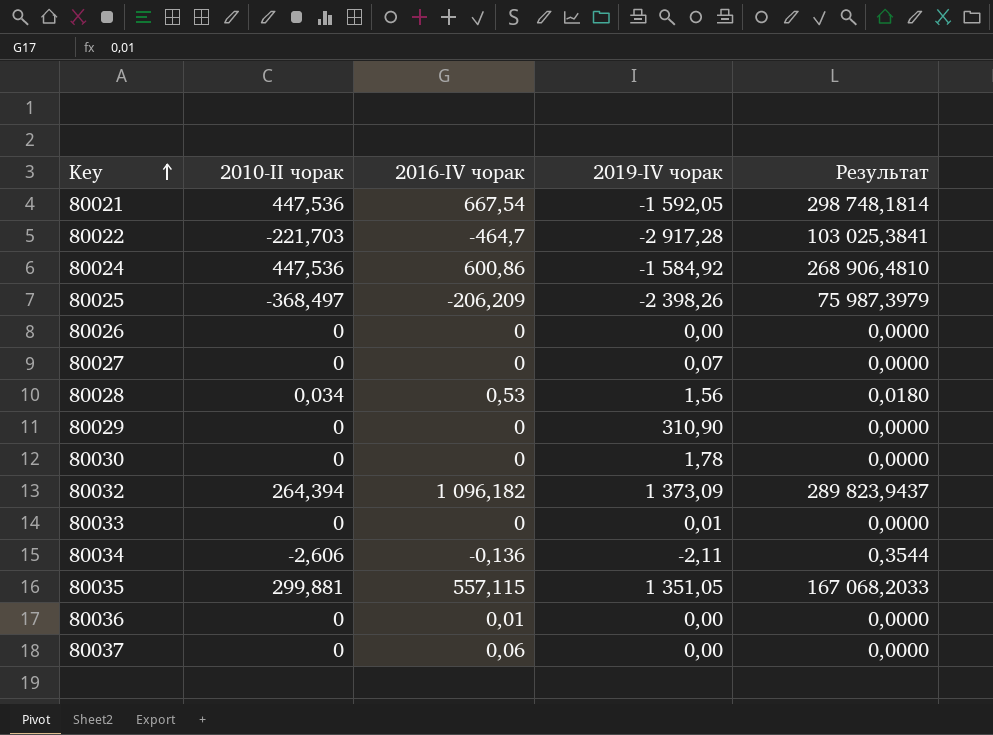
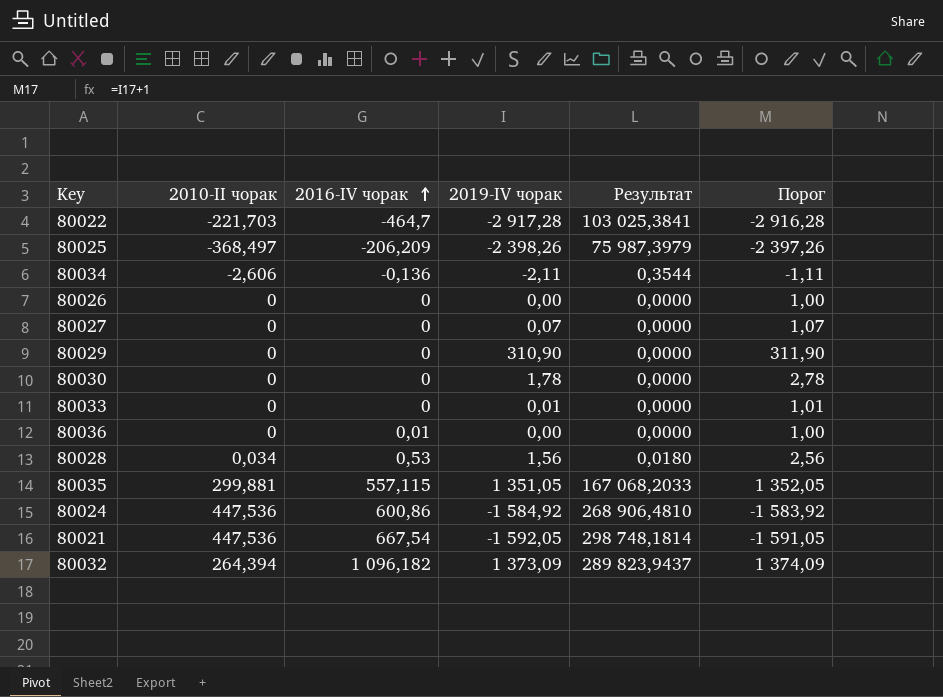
row order: Key ascending -> 2016-IV чорак ascending
column Порог | formula: none -> [2019-IV чорак] + 1
row 80037: 0 | 0,06 | 0,00 | 0,0000 -> none

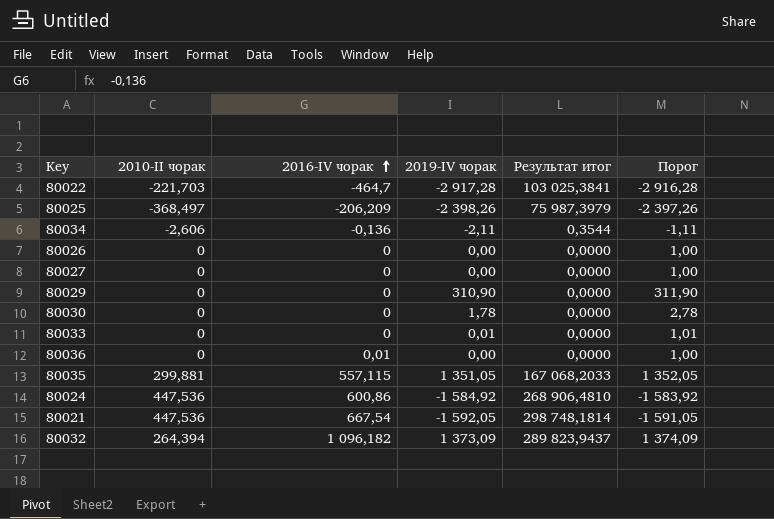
column name: Результат -> Результат итог
row 80028: 0,034 | 0,53 | 1,56 | 0,0180 | 2,56 -> none
80027 | 2019-IV чорак: 0,07 -> 0,00
80027 | Порог: 1,07 -> 1,00

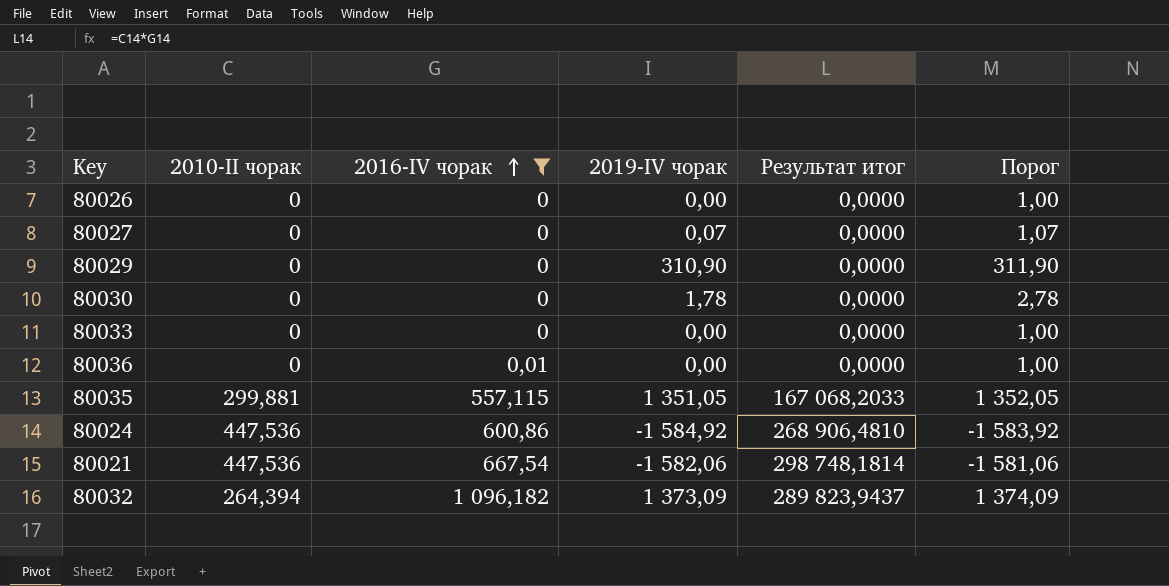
filter: none -> 2016-IV чорак >= 0
80027 | 2019-IV чорак: 0,00 -> 0,07
80027 | Порог: 1,00 -> 1,07
80033 | 2019-IV чорак: 0,01 -> 0,00
80033 | Порог: 1,01 -> 1,00
80021 | 2019-IV чорак: -1 592,05 -> -1 582,06
80021 | Порог: -1 591,05 -> -1 581,06

